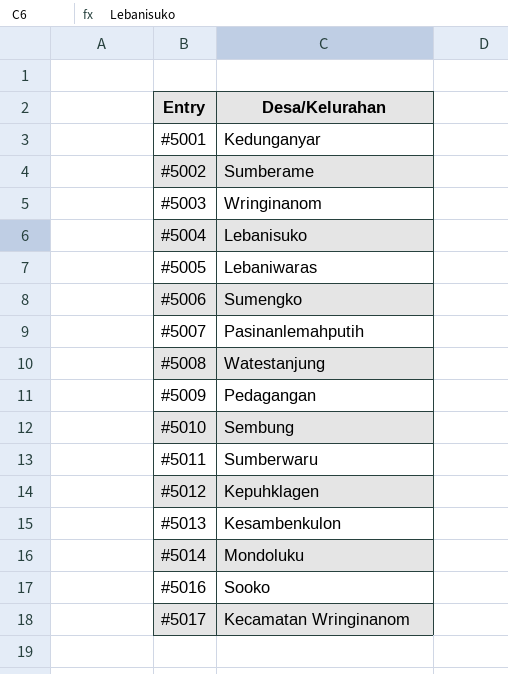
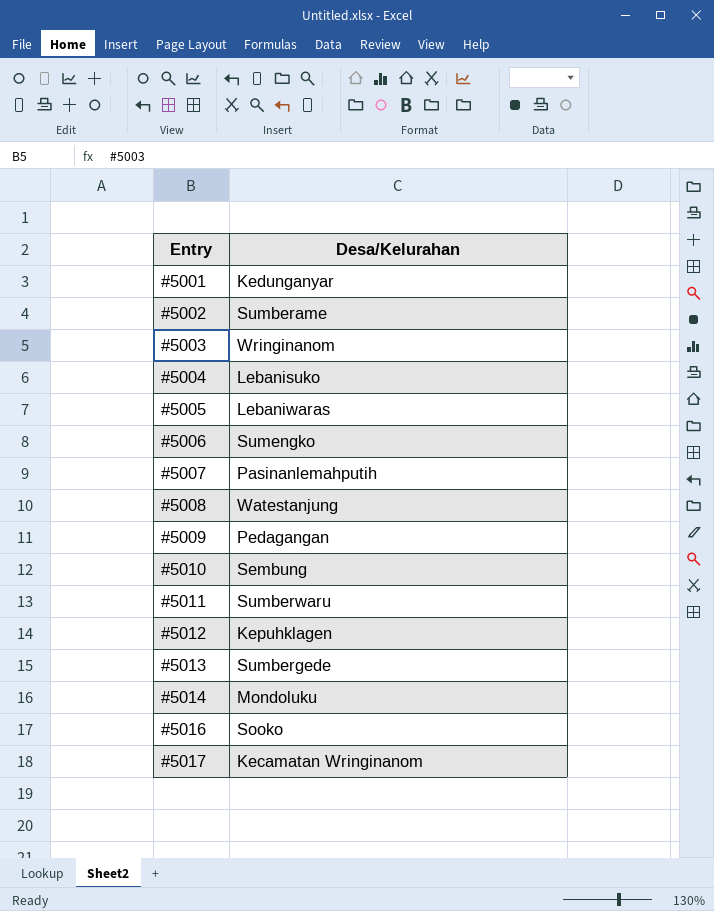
#5013 | Desa/Kelurahan: Kesambenkulon -> Sumbergede

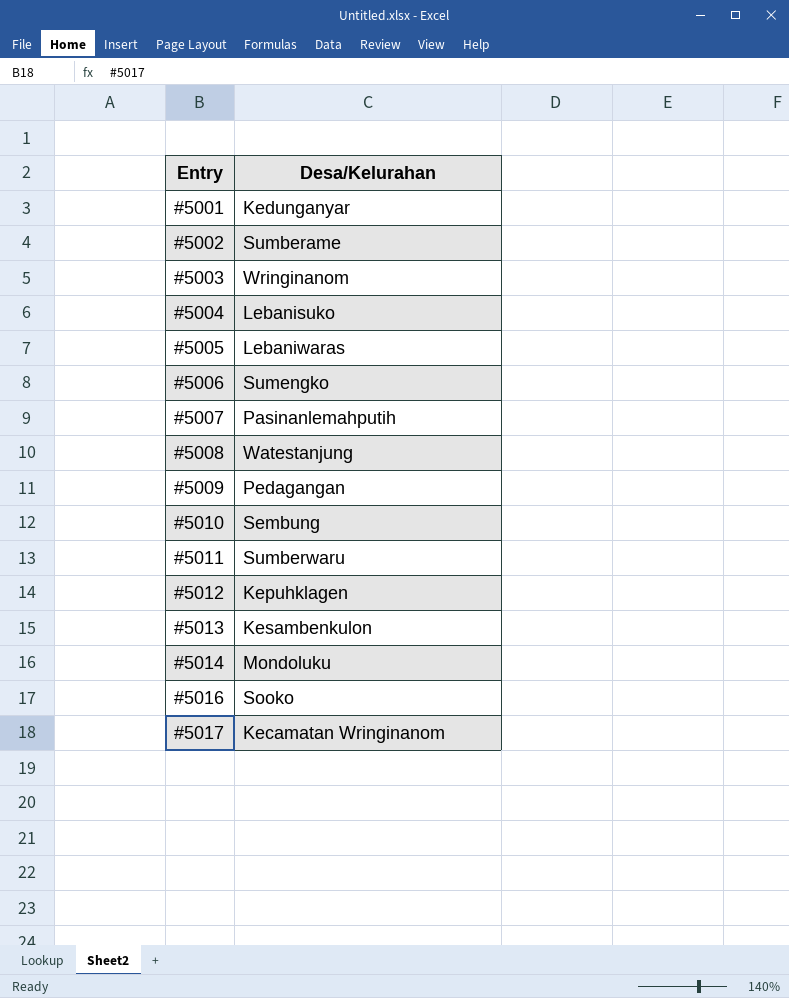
#5013 | Desa/Kelurahan: Sumbergede -> Kesambenkulon

